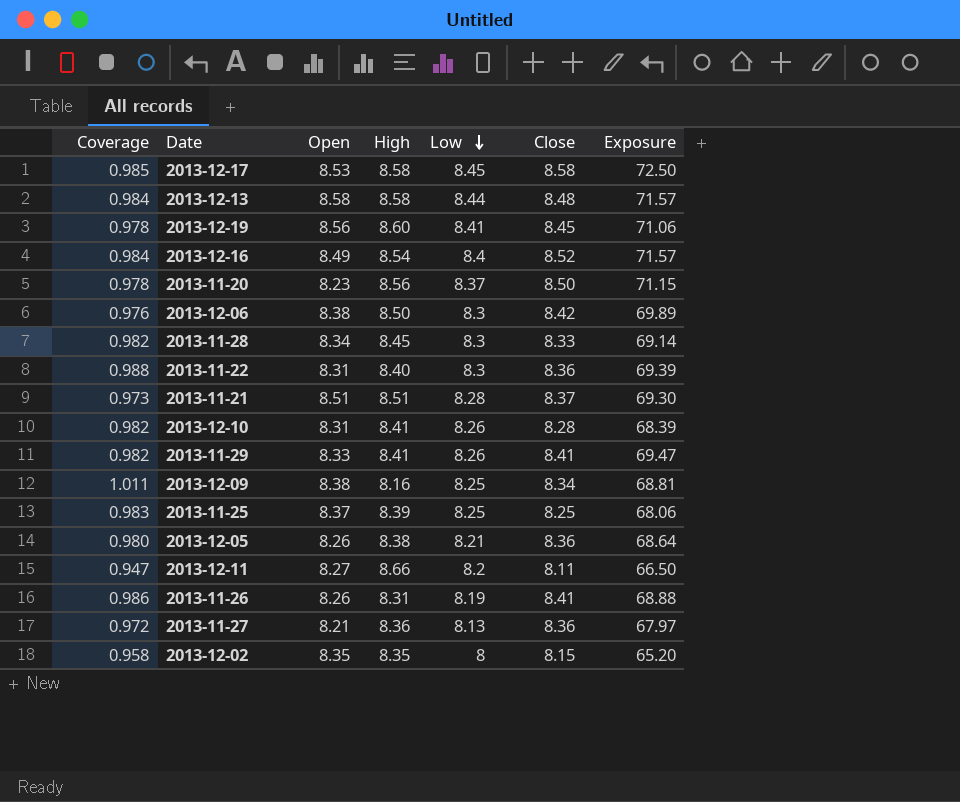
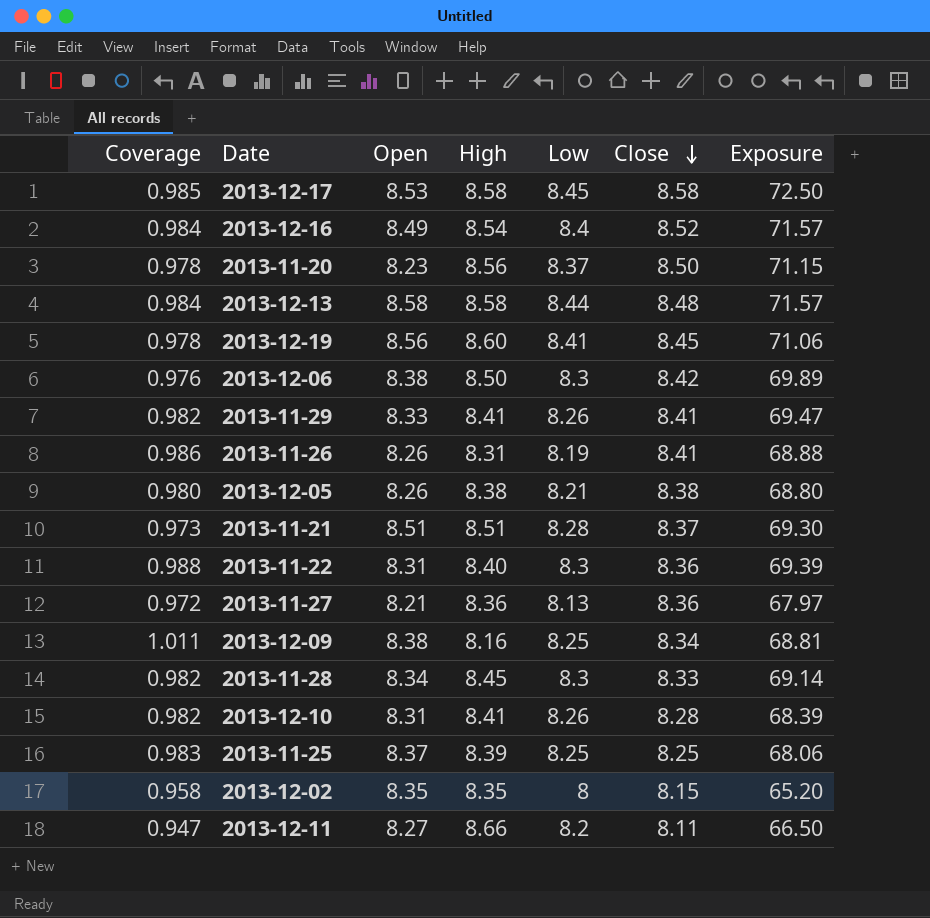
row order: Low descending -> Close descending
2013-12-05 | Close: 8.36 -> 8.38
2013-12-05 | Exposure: 68.64 -> 68.80

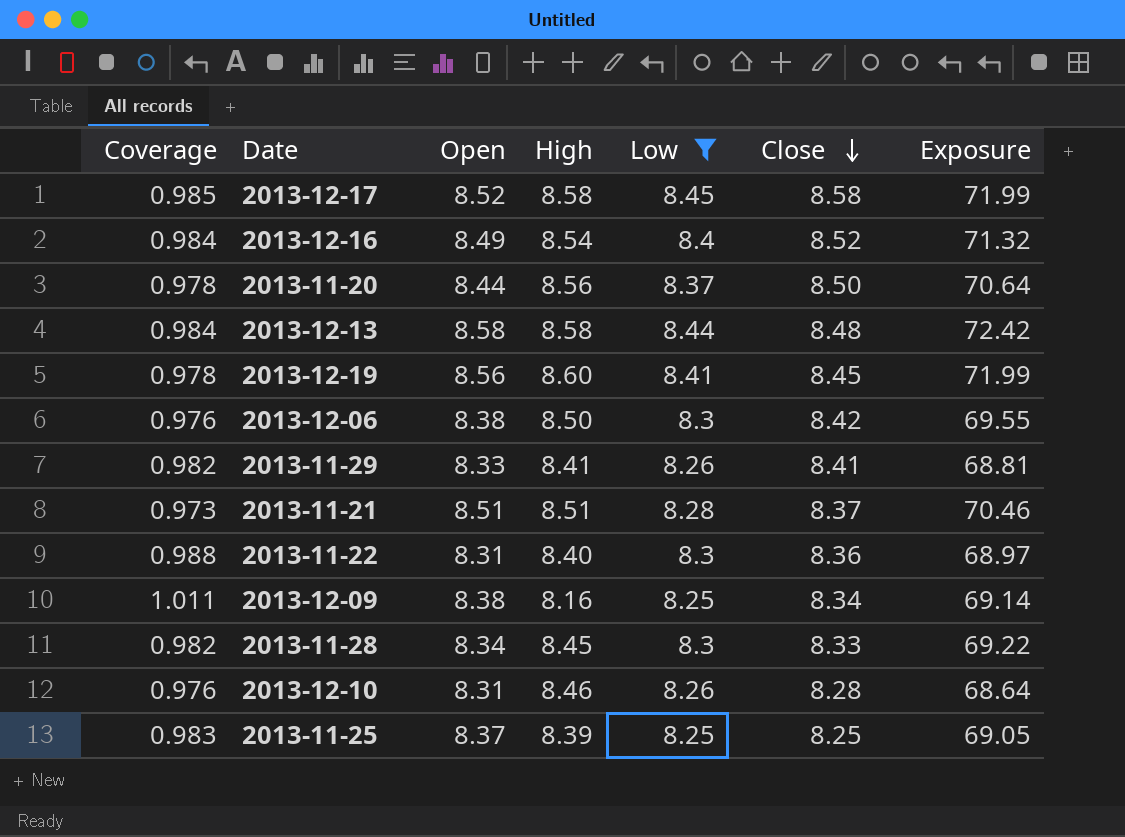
filter: none -> Low >= 8.25
column Exposure | formula: [Low] * [Close] -> [Open] * [Low]
2013-12-17 | Open: 8.53 -> 8.52
2013-11-20 | Open: 8.23 -> 8.44
2013-12-10 | Coverage: 0.982 -> 0.976
2013-12-10 | High: 8.41 -> 8.46

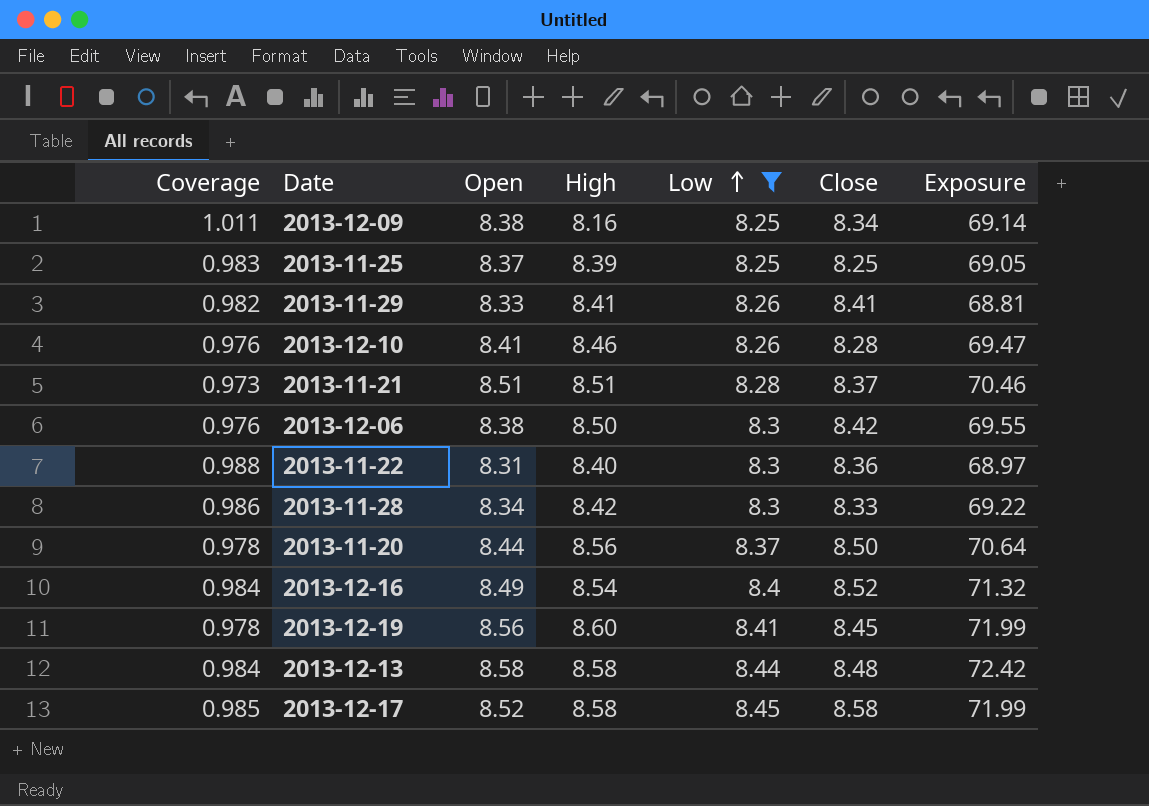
row order: Close descending -> Low ascending
2013-12-10 | Open: 8.31 -> 8.41
2013-12-10 | Exposure: 68.64 -> 69.47
2013-11-28 | Coverage: 0.982 -> 0.986
2013-11-28 | High: 8.45 -> 8.42

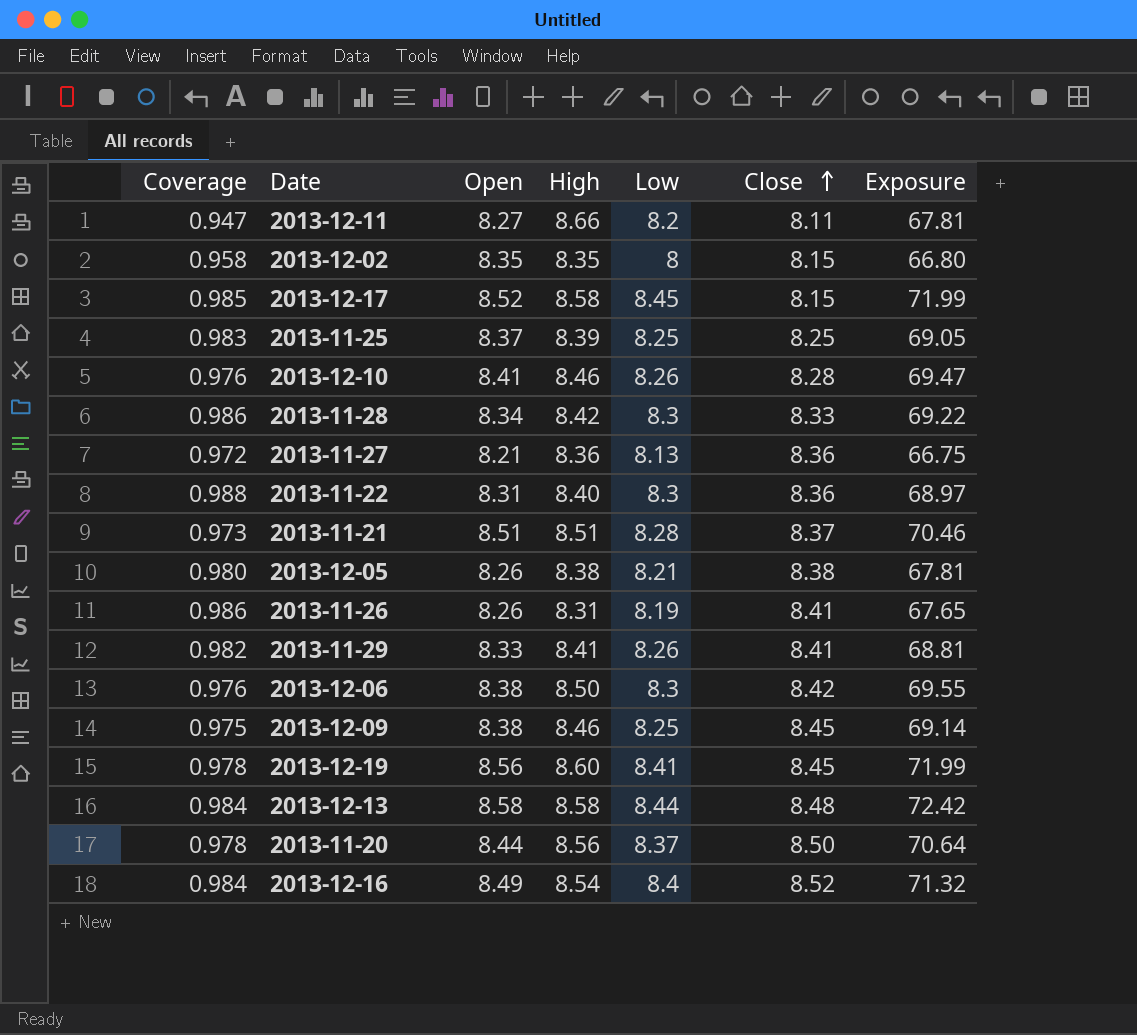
filter: Low >= 8.25 -> none
row order: Low ascending -> Close ascending
2013-12-17 | Close: 8.58 -> 8.15
2013-12-09 | Coverage: 1.011 -> 0.975
2013-12-09 | High: 8.16 -> 8.46
2013-12-09 | Close: 8.34 -> 8.45

